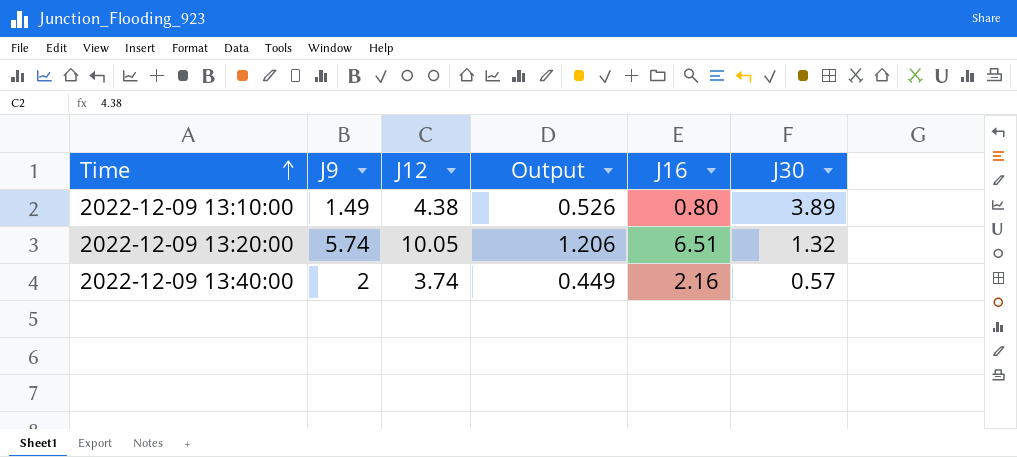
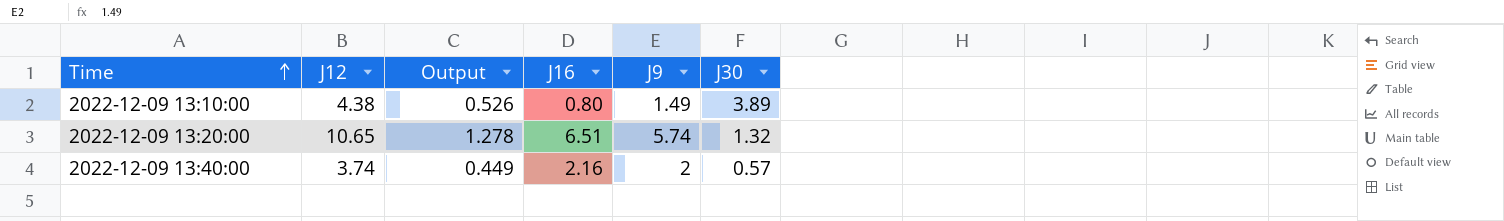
column J9 | position: 2 -> 5
2022-12-09 13:20:00 | J12: 10.05 -> 10.65
2022-12-09 13:20:00 | Output: 1.206 -> 1.278

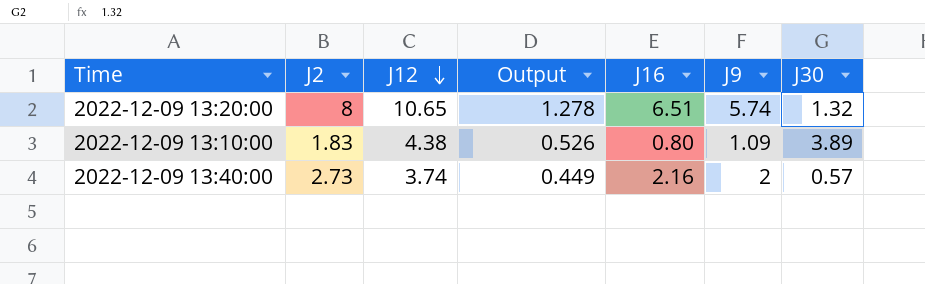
row order: Time ascending -> J12 descending
column J2 | position: none -> 2
2022-12-09 13:10:00 | J9: 1.49 -> 1.09

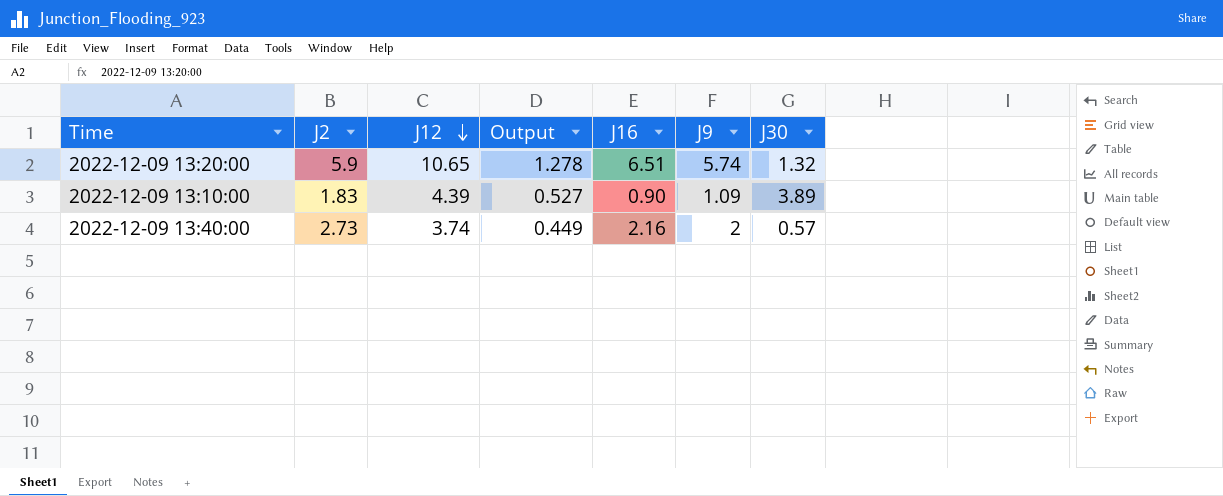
2022-12-09 13:20:00 | J2: 8 -> 5.9
2022-12-09 13:10:00 | J12: 4.38 -> 4.39
2022-12-09 13:10:00 | Output: 0.526 -> 0.527
2022-12-09 13:10:00 | J16: 0.80 -> 0.90

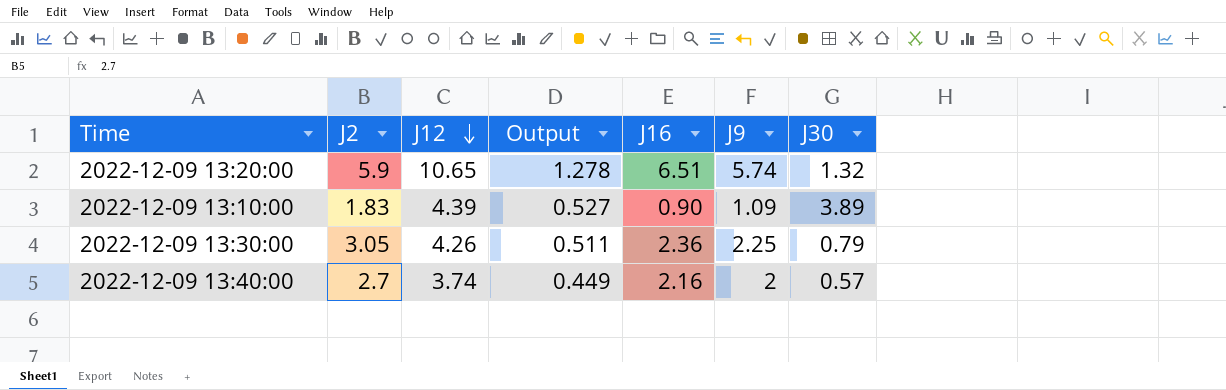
row 2022-12-09 13:30:00: none -> 3.05 | 4.26 | 0.511 | 2.36 | 2.25 | 0.79
2022-12-09 13:40:00 | J2: 2.73 -> 2.7

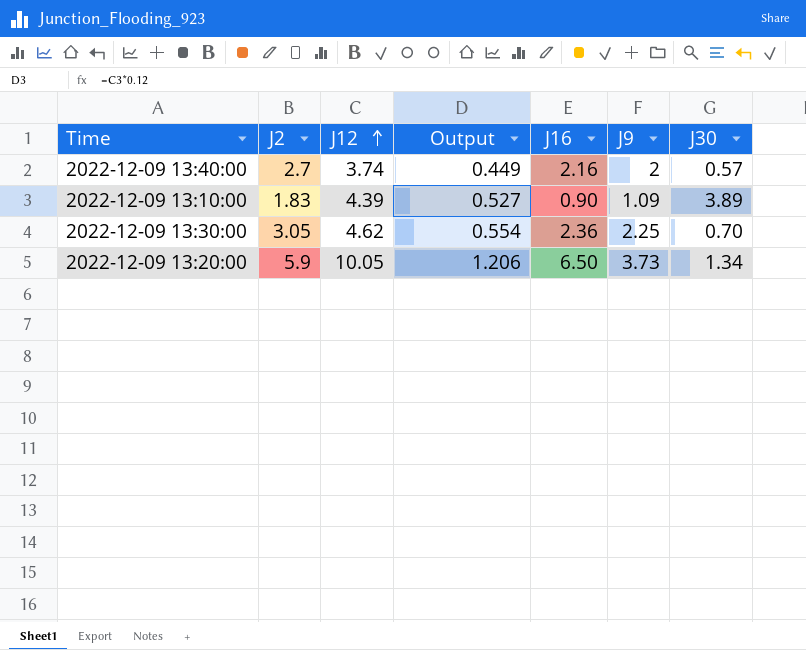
row order: J12 descending -> J12 ascending
2022-12-09 13:30:00 | J12: 4.26 -> 4.62
2022-12-09 13:30:00 | Output: 0.511 -> 0.554
2022-12-09 13:30:00 | J30: 0.79 -> 0.70
2022-12-09 13:20:00 | J12: 10.65 -> 10.05
2022-12-09 13:20:00 | Output: 1.278 -> 1.206
2022-12-09 13:20:00 | J16: 6.51 -> 6.50
2022-12-09 13:20:00 | J9: 5.74 -> 3.73
2022-12-09 13:20:00 | J30: 1.32 -> 1.34

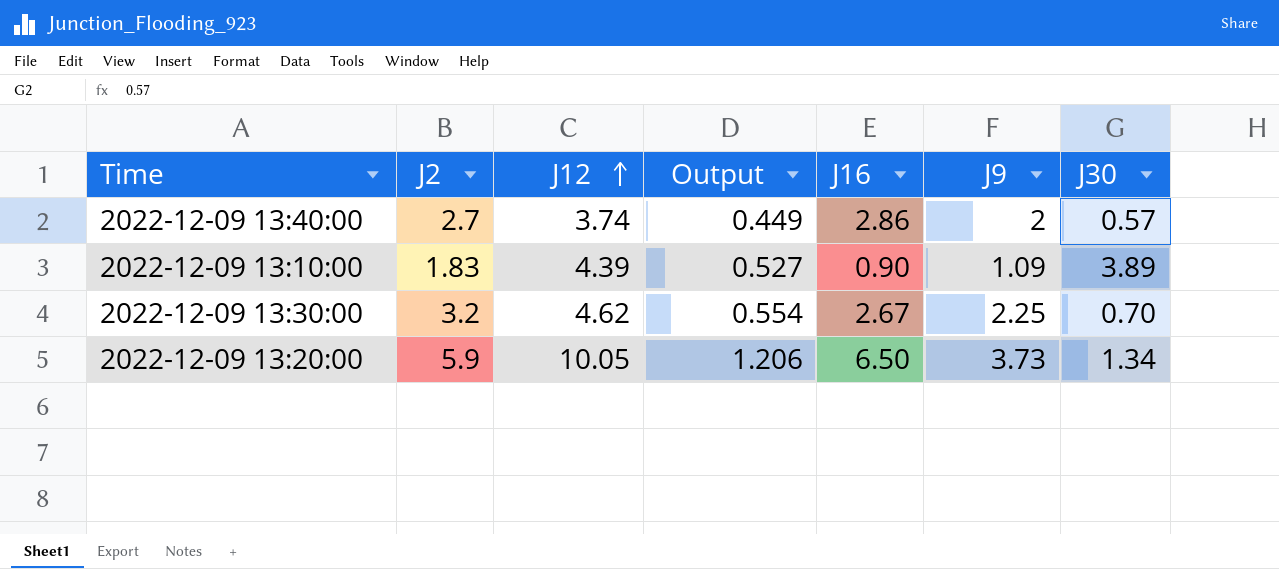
2022-12-09 13:40:00 | J16: 2.16 -> 2.86
2022-12-09 13:30:00 | J2: 3.05 -> 3.2
2022-12-09 13:30:00 | J16: 2.36 -> 2.67

